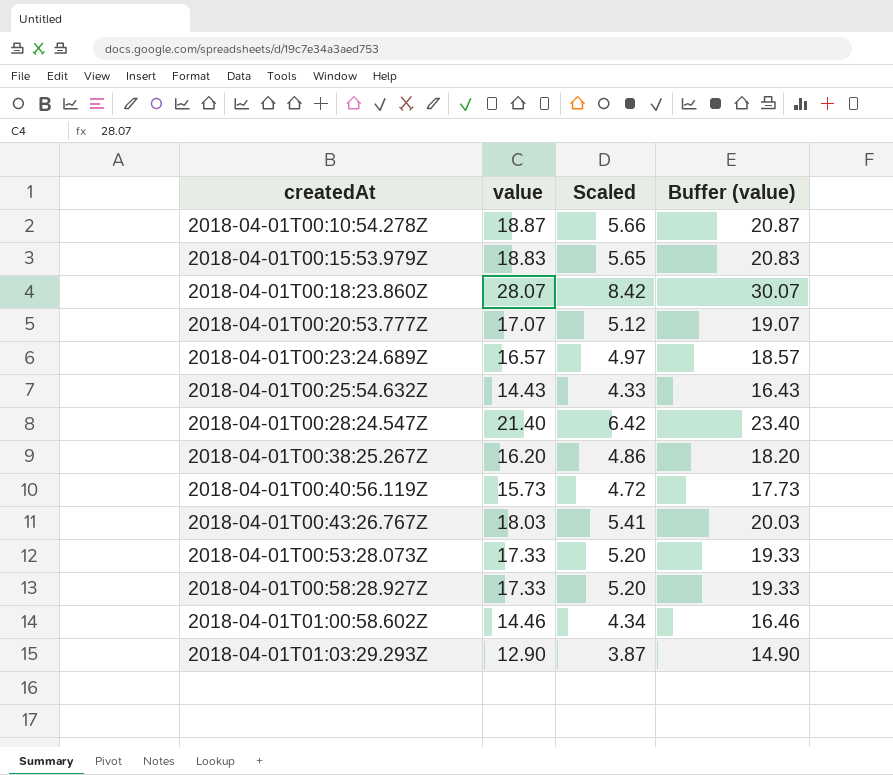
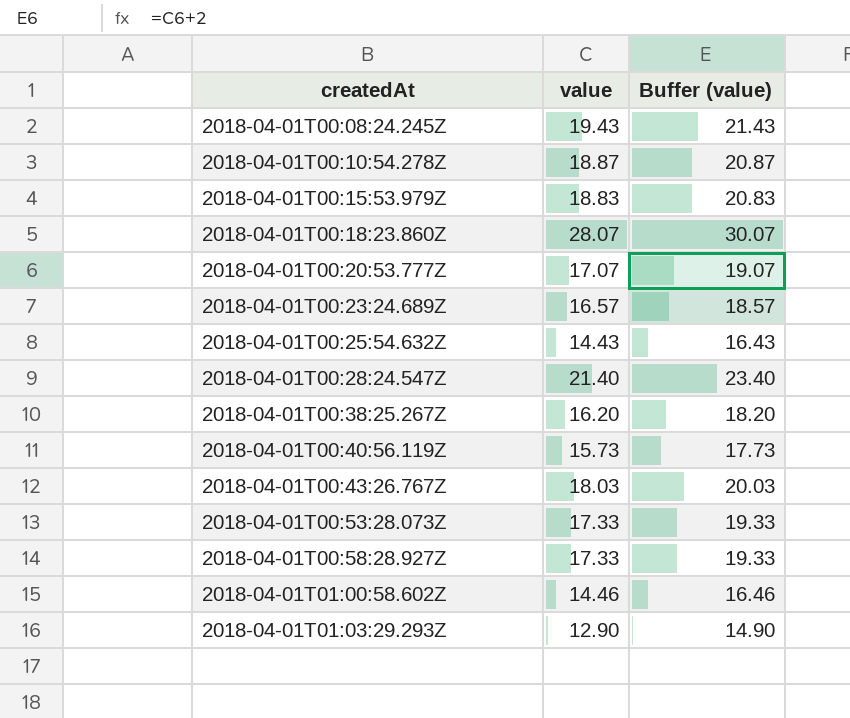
column Scaled | formula: [value] * 0.3 -> none
row 2018-04-01T00:08:24.245Z: none -> 19.43 | 21.43

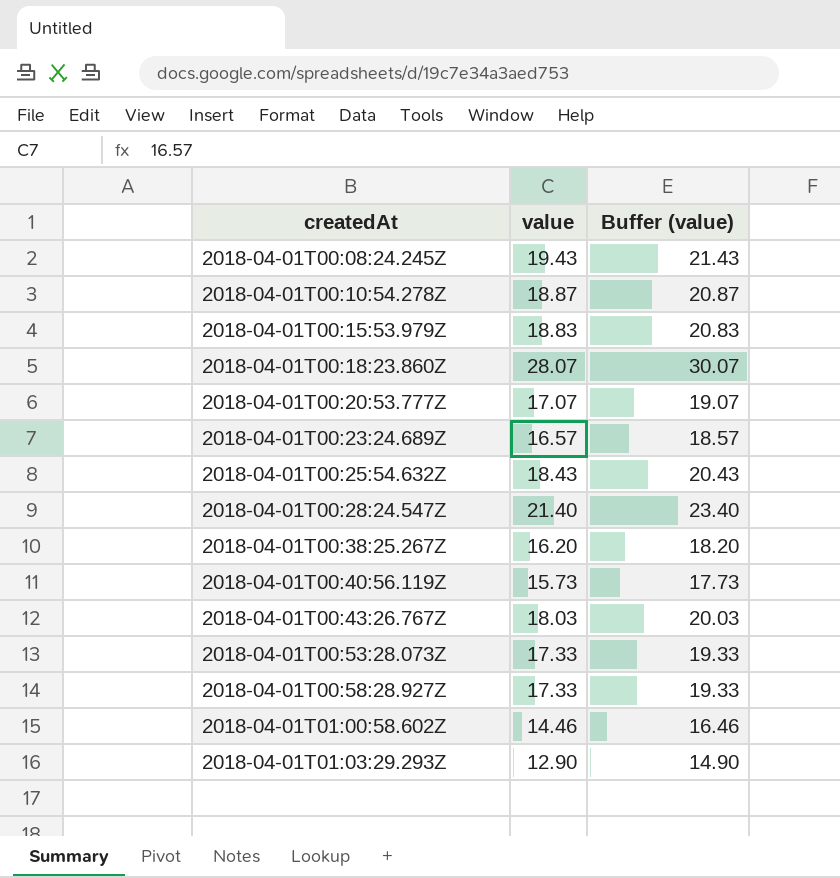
2018-04-01T00:25:54.632Z | value: 14.43 -> 18.43
2018-04-01T00:25:54.632Z | Buffer (value): 16.43 -> 20.43

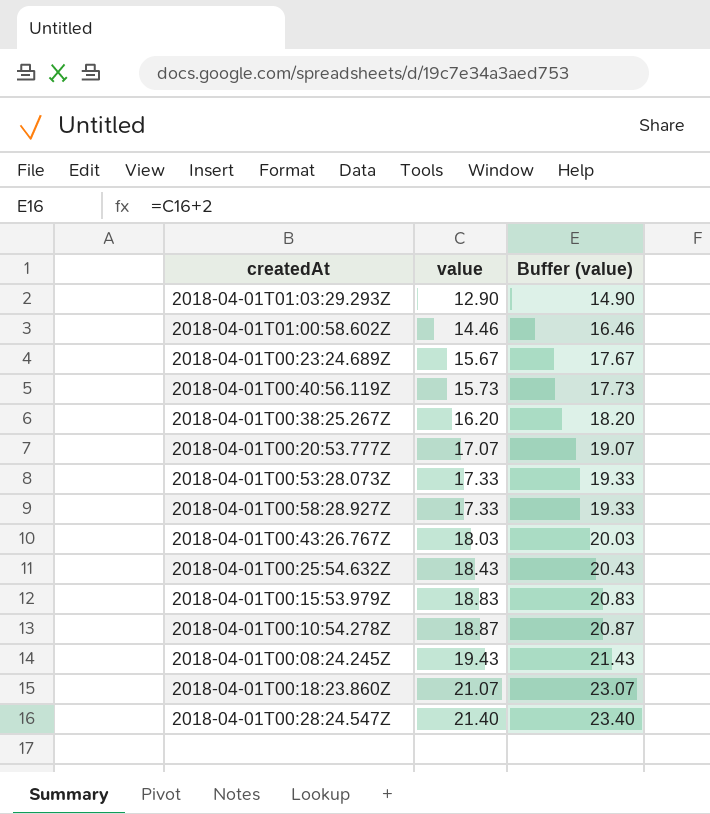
row order: createdAt ascending -> value ascending
2018-04-01T00:23:24.689Z | value: 16.57 -> 15.67
2018-04-01T00:23:24.689Z | Buffer (value): 18.57 -> 17.67
2018-04-01T00:18:23.860Z | value: 28.07 -> 21.07
2018-04-01T00:18:23.860Z | Buffer (value): 30.07 -> 23.07

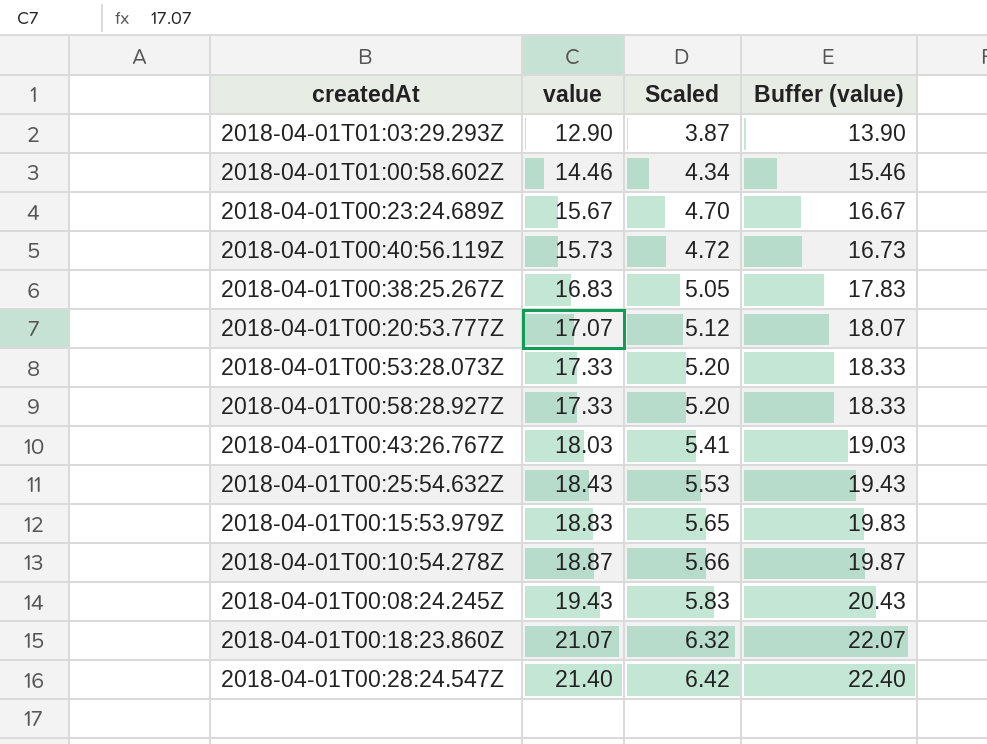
column Scaled | formula: none -> [value] * 0.3
column Buffer (value) | formula: [value] + 2 -> [value] + 1
2018-04-01T00:38:25.267Z | value: 16.20 -> 16.83

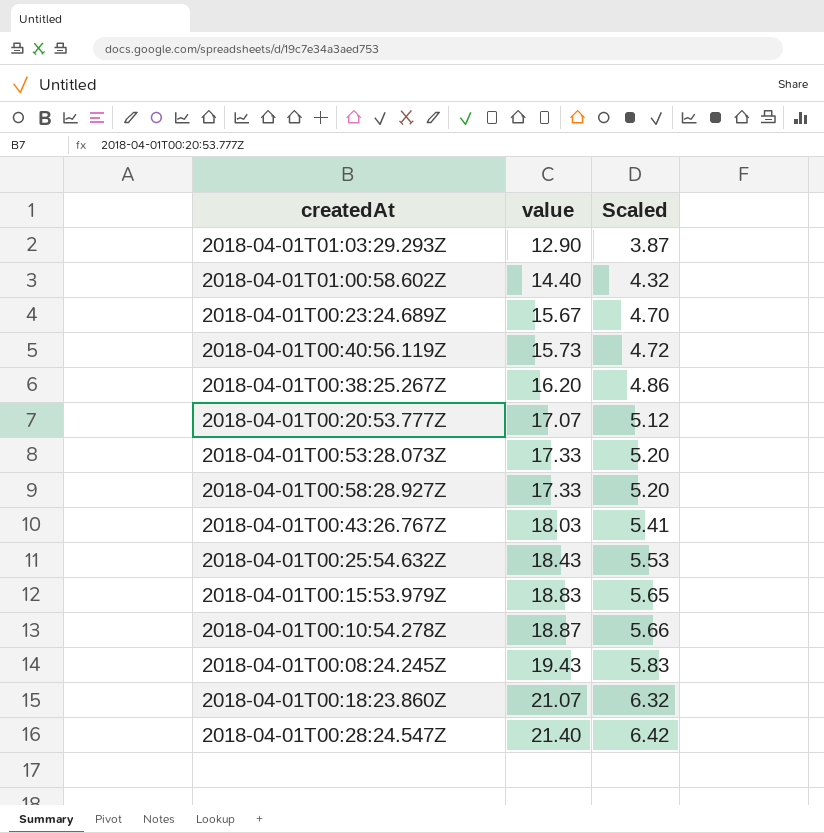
column Buffer (value) | formula: [value] + 1 -> none
2018-04-01T01:00:58.602Z | value: 14.46 -> 14.40
2018-04-01T01:00:58.602Z | Scaled: 4.34 -> 4.32
2018-04-01T00:38:25.267Z | value: 16.83 -> 16.20
2018-04-01T00:38:25.267Z | Scaled: 5.05 -> 4.86

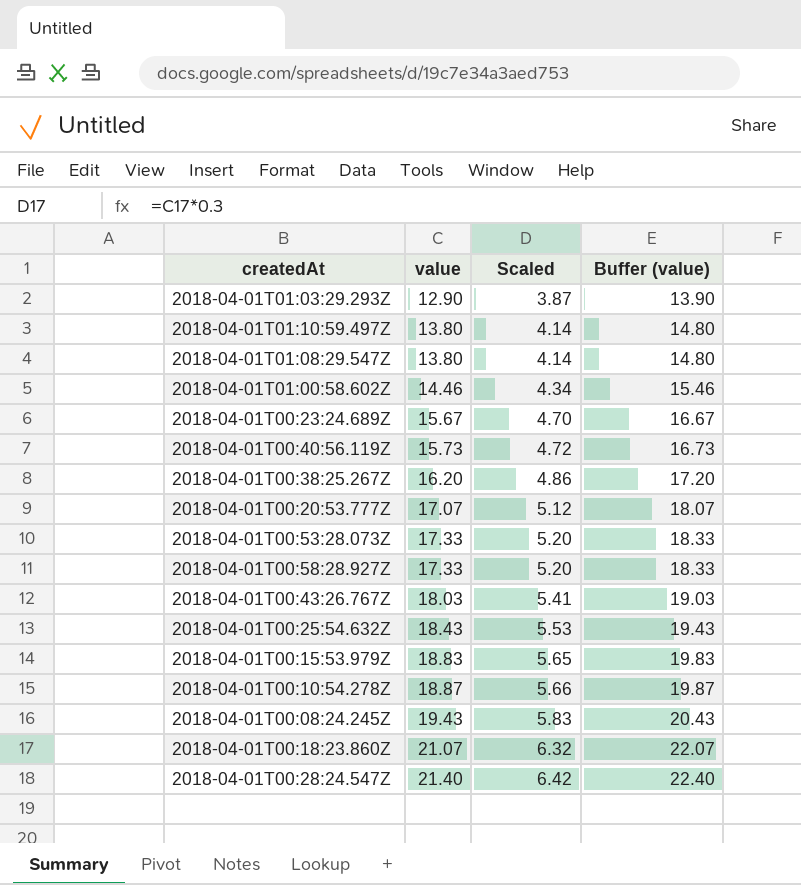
column Buffer (value) | formula: none -> [value] + 1
row 2018-04-01T01:10:59.497Z: none -> 13.80 | 4.14 | 14.80
row 2018-04-01T01:08:29.547Z: none -> 13.80 | 4.14 | 14.80
2018-04-01T01:00:58.602Z | value: 14.40 -> 14.46
2018-04-01T01:00:58.602Z | Scaled: 4.32 -> 4.34

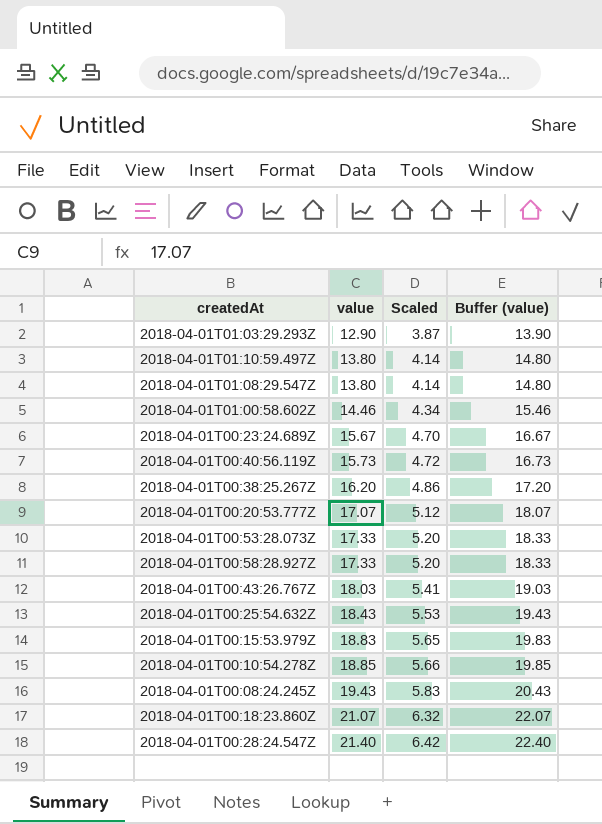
2018-04-01T00:10:54.278Z | value: 18.87 -> 18.85
2018-04-01T00:10:54.278Z | Buffer (value): 19.87 -> 19.85

